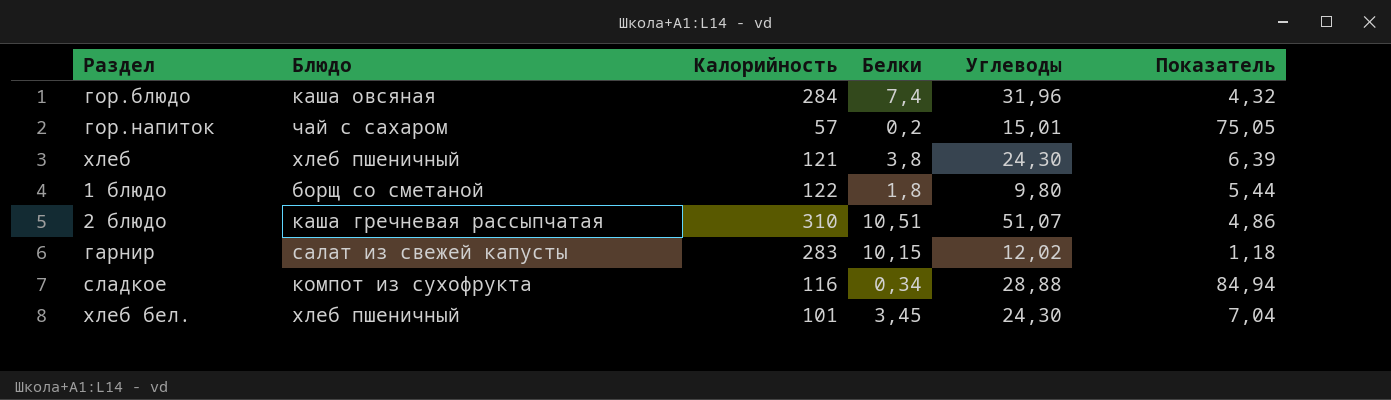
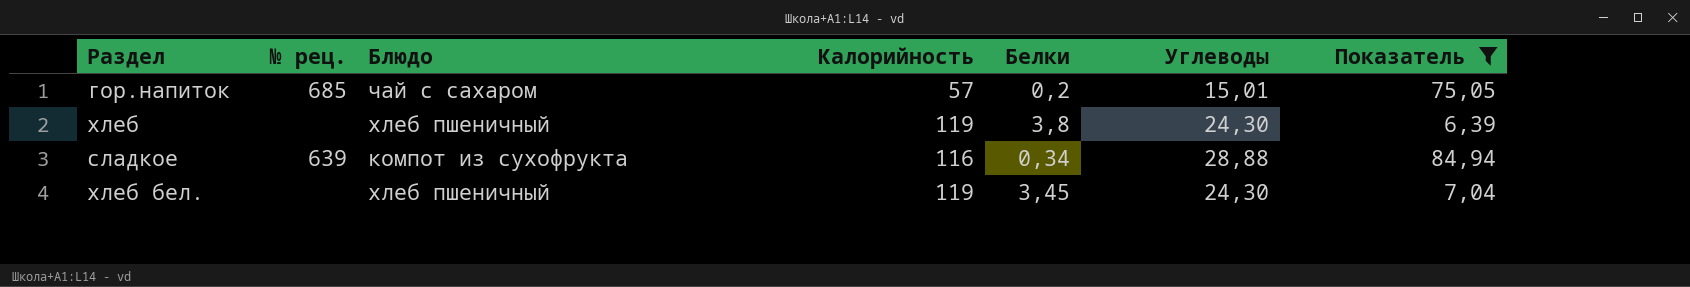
filter: none -> Показатель >= 6,39
column № рец. | position: none -> 2
хлеб | Калорийность: 121 -> 119
хлеб бел. | Калорийность: 101 -> 119

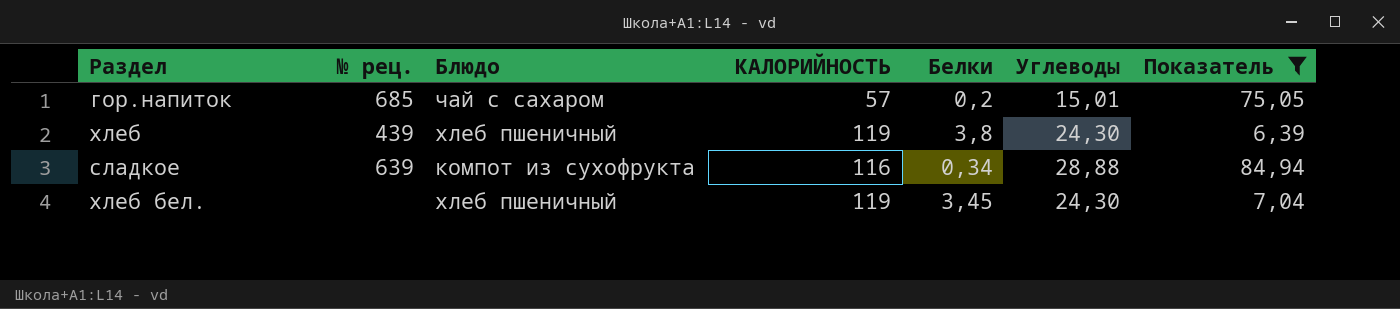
column name: Калорийность -> КАЛОРИЙНОСТЬ
хлеб | № рец.: none -> 439

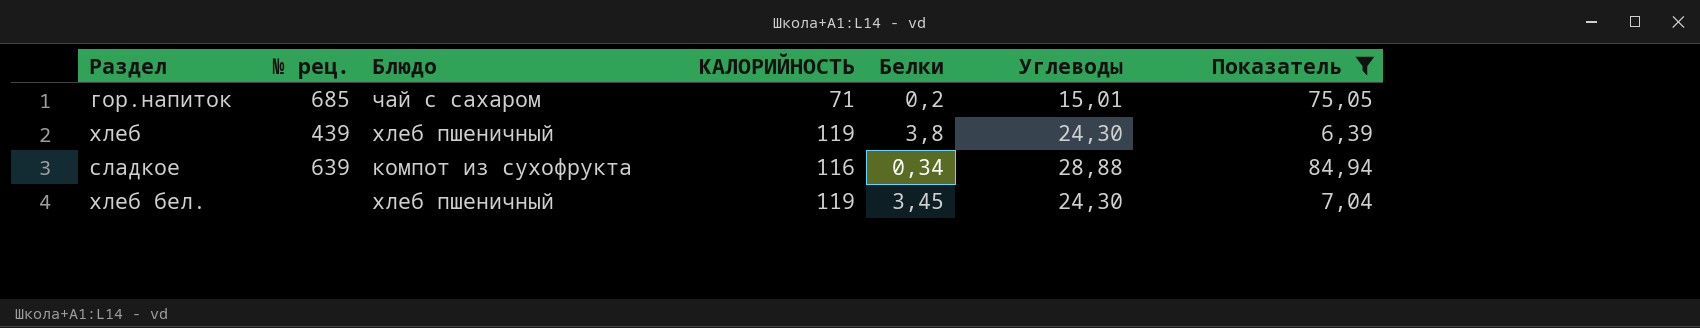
гор.напиток | КАЛОРИЙНОСТЬ: 57 -> 71

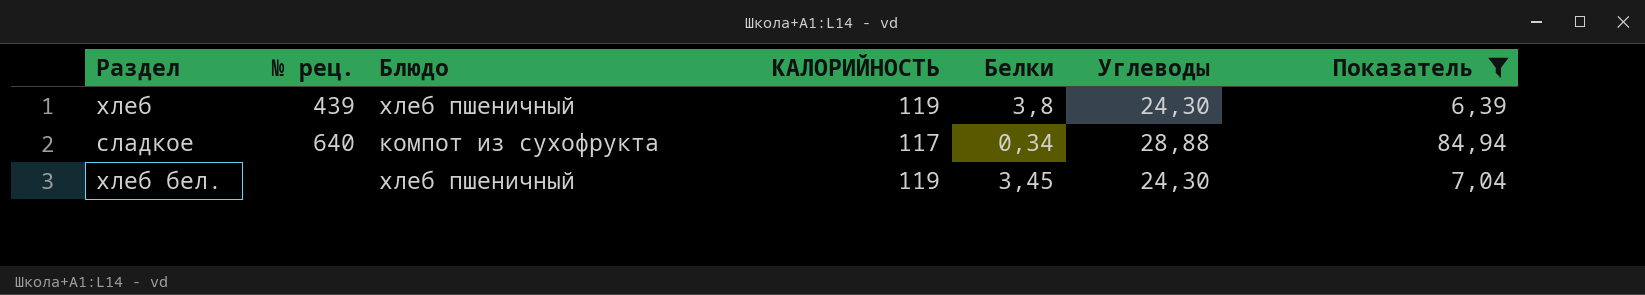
row гор.напиток: 685 | чай с сахаром | 71 | 0,2 | 15,01 | 75,05 -> none
сладкое | № рец.: 639 -> 640
сладкое | КАЛОРИЙНОСТЬ: 116 -> 117

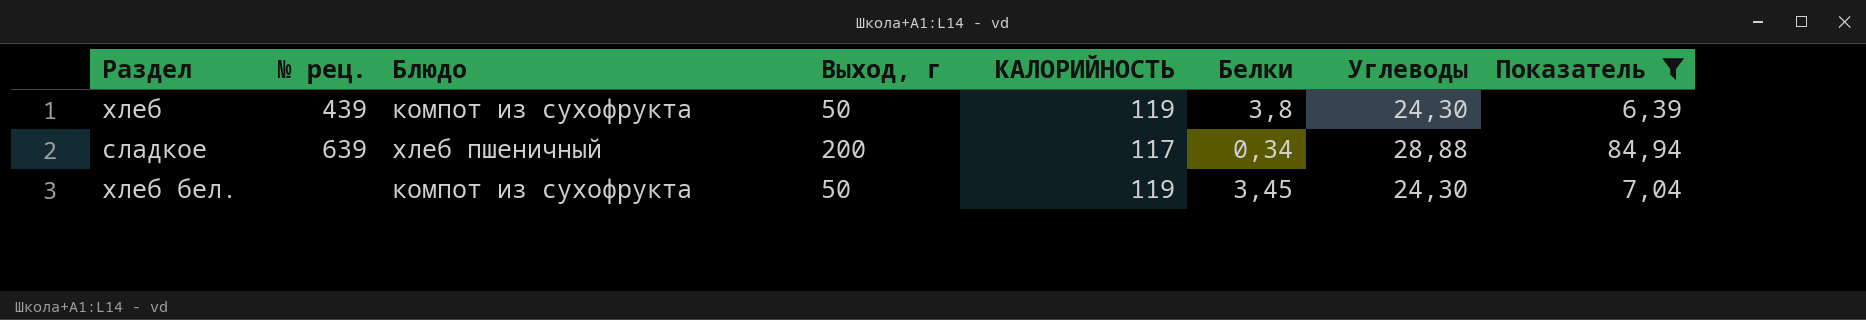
column Выход, г | position: none -> 4
хлеб | Блюдо: хлеб пшеничный -> компот из сухофрукта
сладкое | № рец.: 640 -> 639
сладкое | Блюдо: компот из сухофрукта -> хлеб пшеничный
хлеб бел. | Блюдо: хлеб пшеничный -> компот из сухофрукта

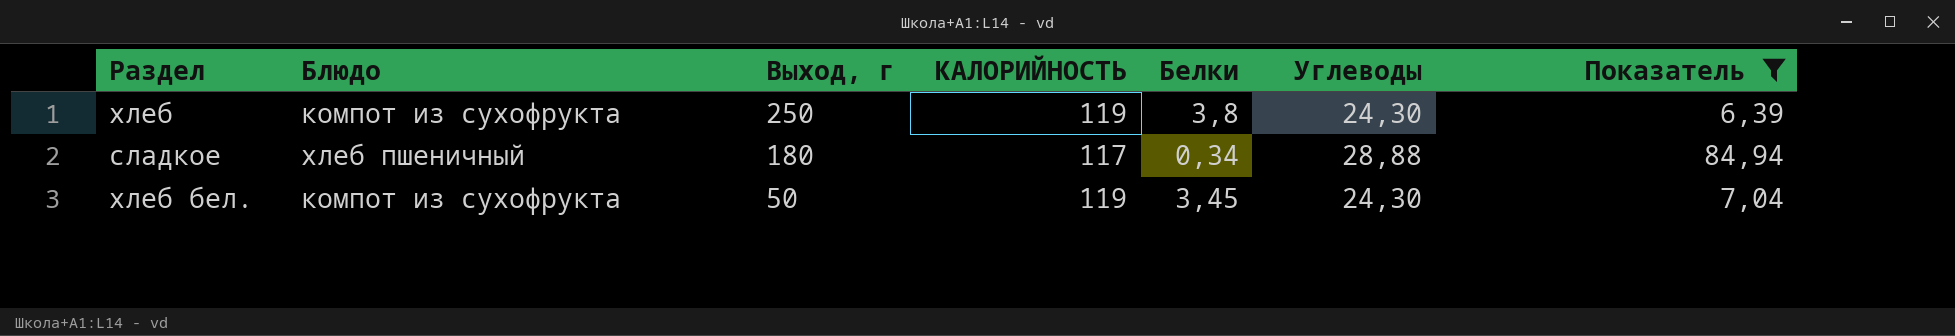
column № рец. | position: 2 -> none
хлеб | Выход, г: 50 -> 250
сладкое | Выход, г: 200 -> 180

